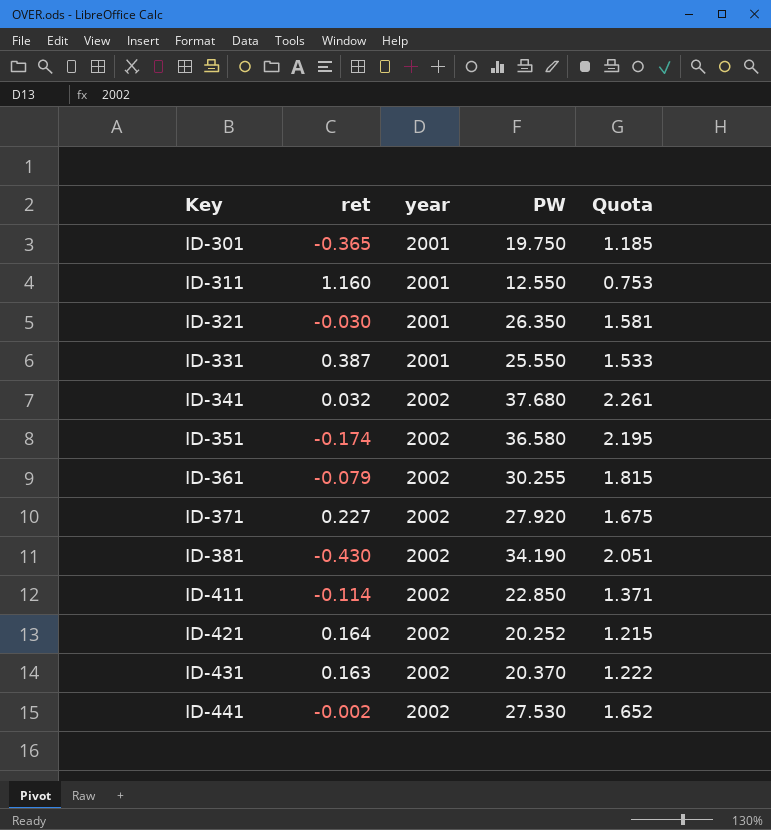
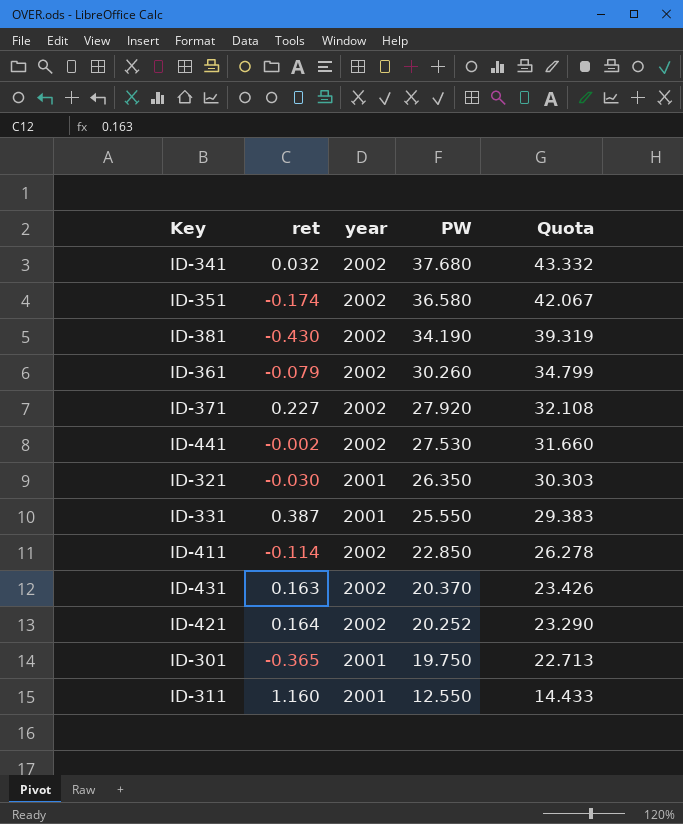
row order: Key ascending -> PW descending
column Quota | formula: [PW] * 0.06 -> [PW] * 1.15
ID-361 | PW: 30.255 -> 30.260

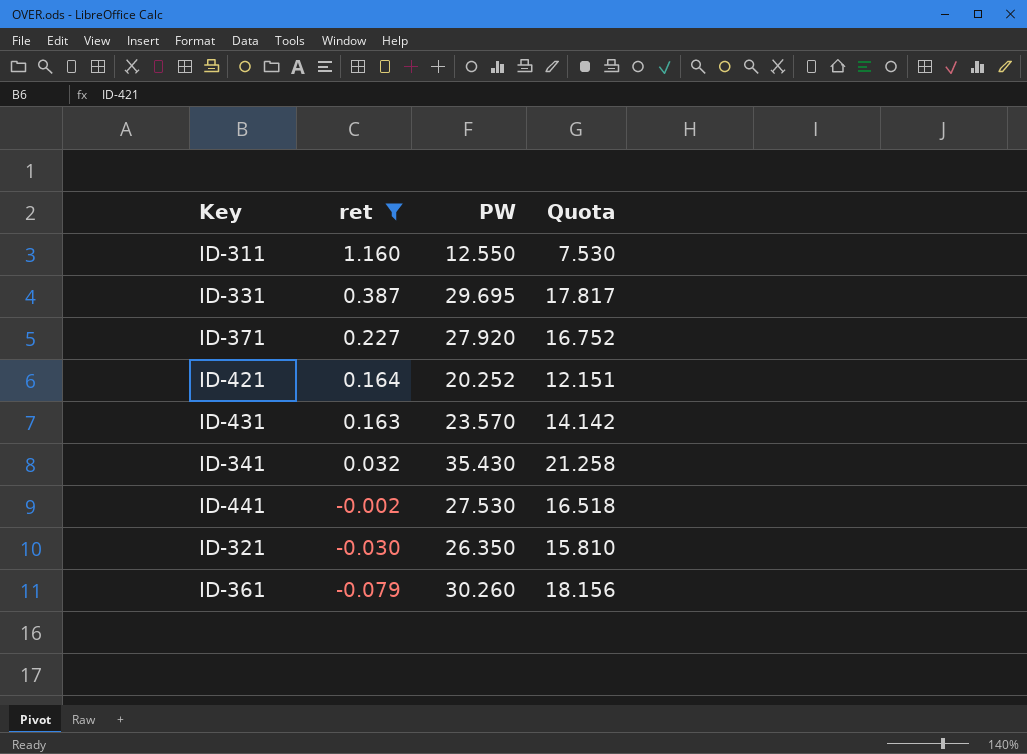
filter: none -> ret >= -0.079
row order: PW descending -> ret descending
column year | position: 3 -> none
column Quota | formula: [PW] * 1.15 -> [PW] * 0.6
ID-331 | PW: 25.550 -> 29.695
ID-431 | PW: 20.370 -> 23.570
ID-341 | PW: 37.680 -> 35.430

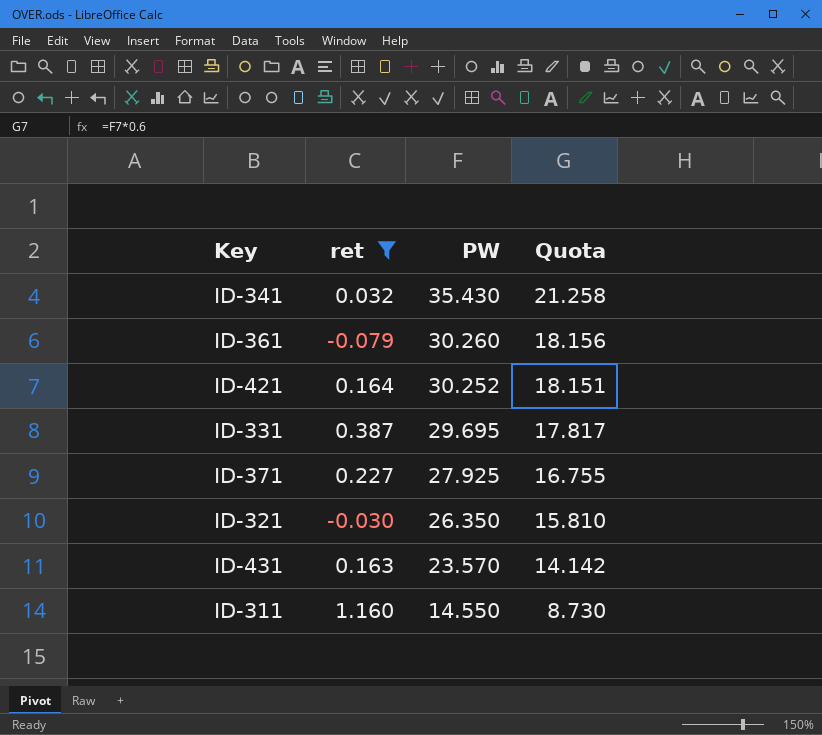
row order: ret descending -> PW descending
row ID-441: -0.002 | 27.530 | 16.518 -> none
ID-421 | PW: 20.252 -> 30.252
ID-421 | Quota: 12.151 -> 18.151
ID-371 | PW: 27.920 -> 27.925
ID-371 | Quota: 16.752 -> 16.755
ID-311 | PW: 12.550 -> 14.550
ID-311 | Quota: 7.530 -> 8.730

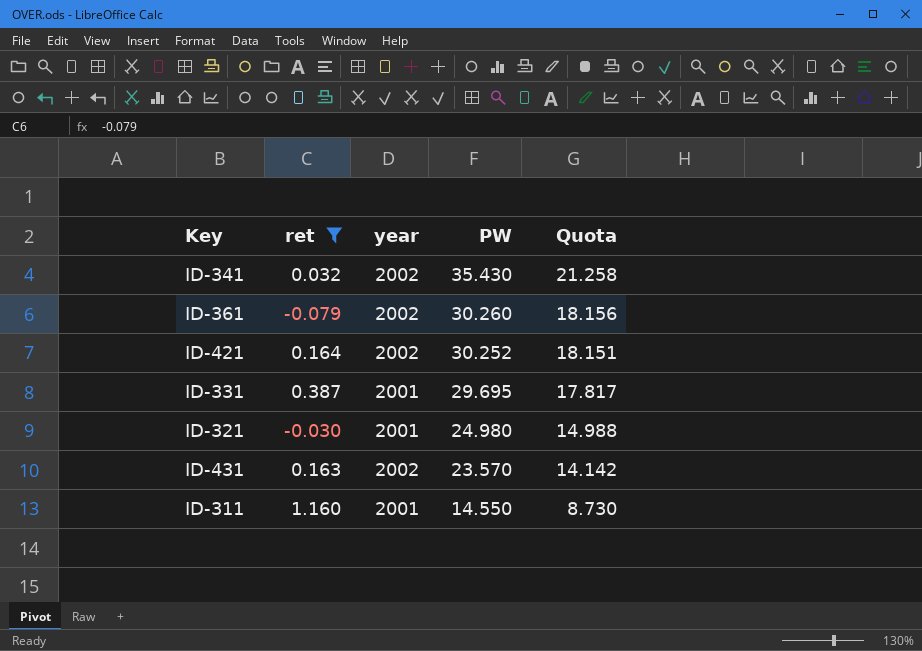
column year | position: none -> 3
row ID-371: 0.227 | 27.925 | 16.755 -> none
ID-321 | PW: 26.350 -> 24.980
ID-321 | Quota: 15.810 -> 14.988

